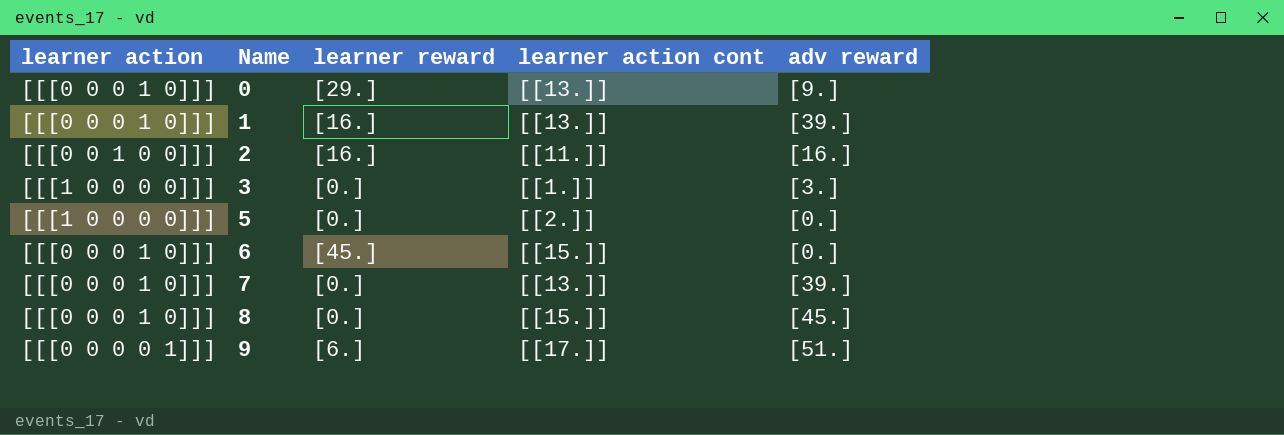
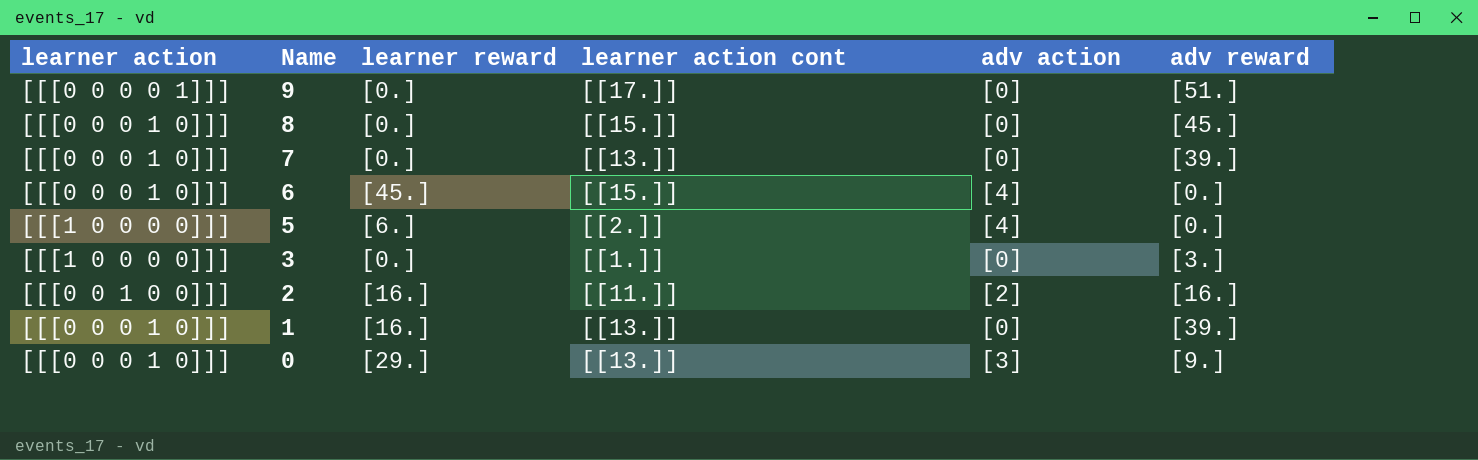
row order: Name ascending -> Name descending
column adv action | position: none -> 5
9 | learner reward: [6.] -> [0.]
5 | learner reward: [0.] -> [6.]

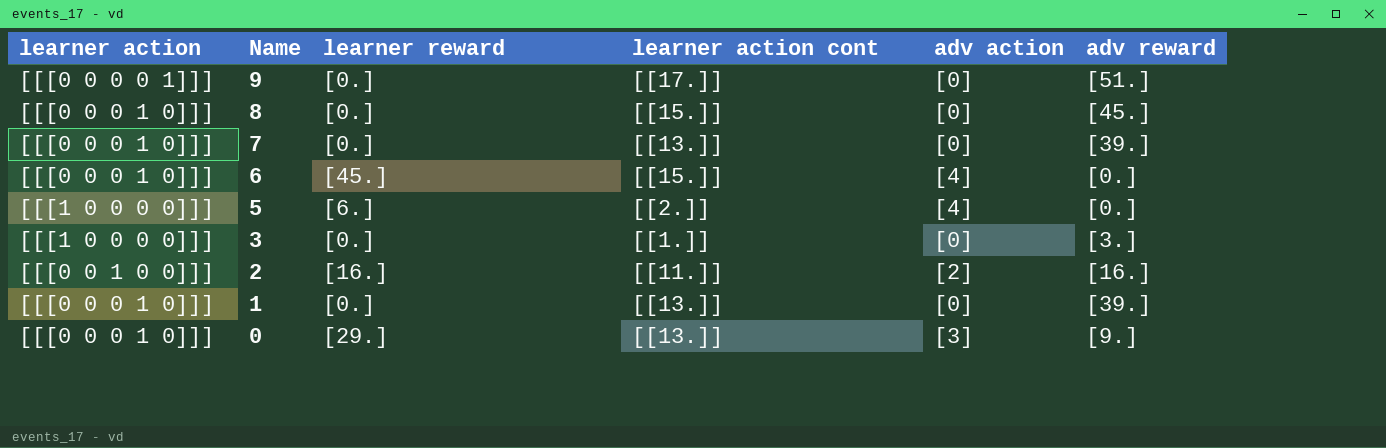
1 | learner reward: [16.] -> [0.]

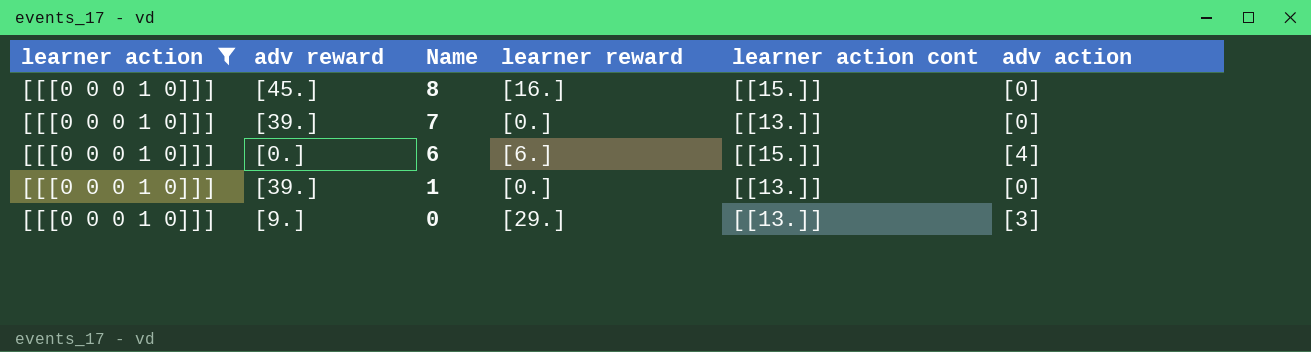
filter: none -> learner action = [[[0 0 0 1 0]]]
column adv reward | position: 6 -> 2
8 | learner reward: [0.] -> [16.]
6 | learner reward: [45.] -> [6.]

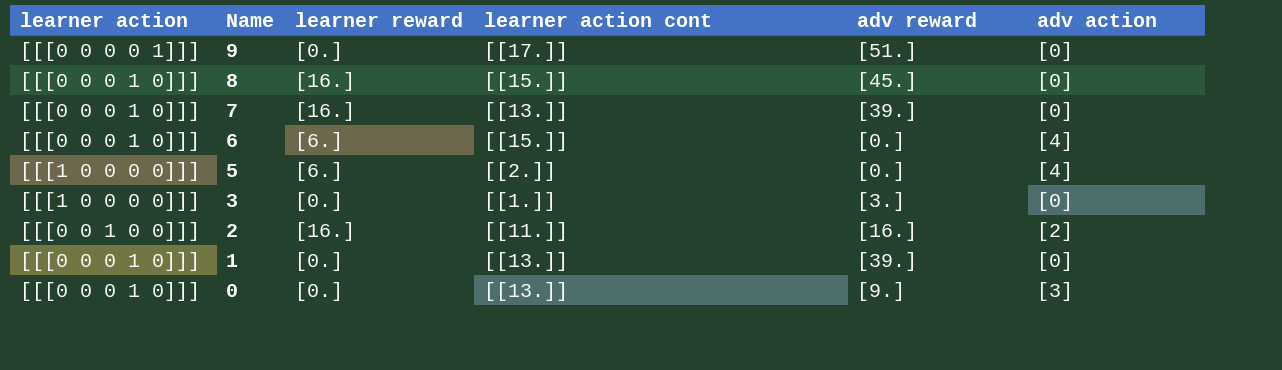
filter: learner action = [[[0 0 0 1 0]]] -> none
column adv reward | position: 2 -> 5
7 | learner reward: [0.] -> [16.]
0 | learner reward: [29.] -> [0.]

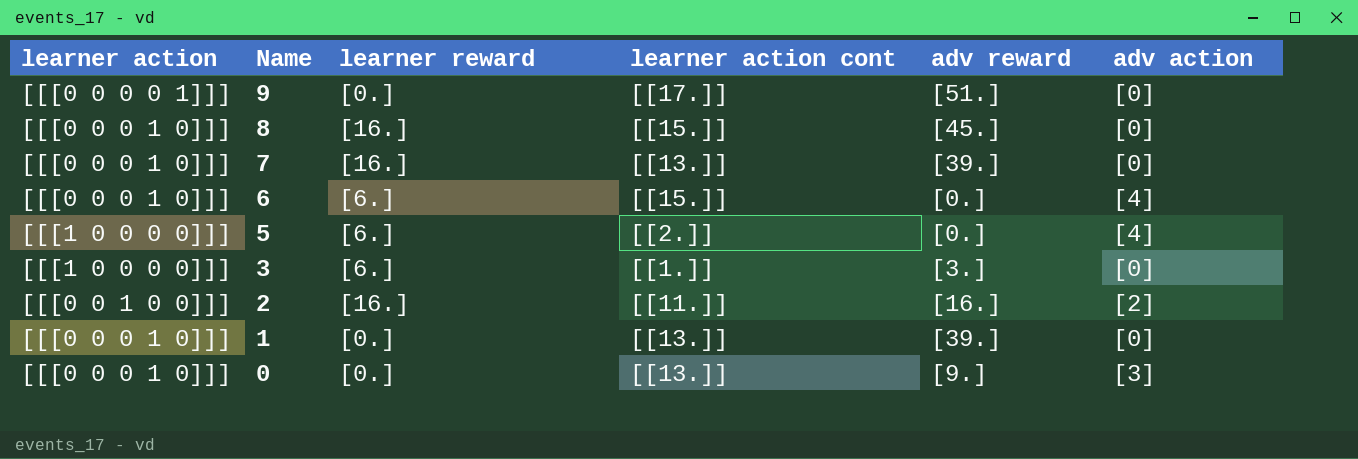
3 | learner reward: [0.] -> [6.]

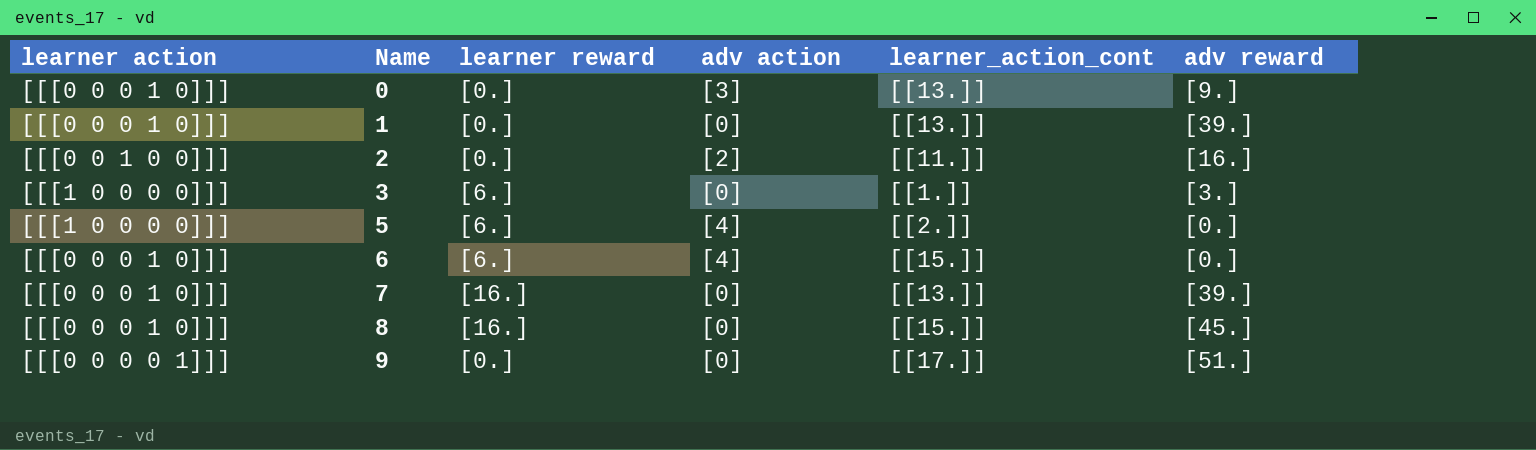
row order: Name descending -> Name ascending
column adv action | position: 6 -> 4
column name: learner action cont -> learner_action_cont
2 | learner reward: [16.] -> [0.]

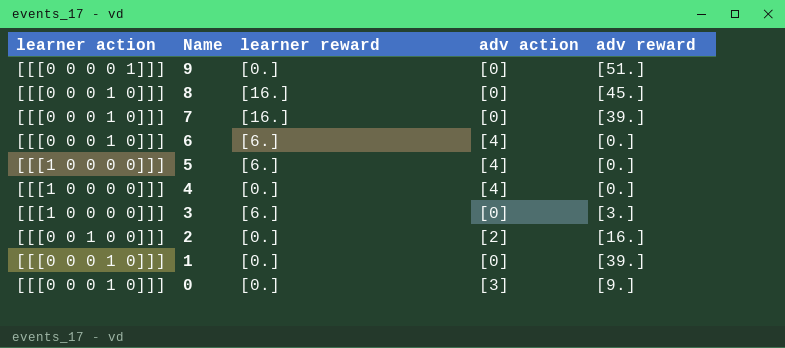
row order: Name ascending -> Name descending
column learner_action_cont | position: 5 -> none
row 4: none -> [[[1 0 0 0 0]]] | [0.] | [4] | [0.]

